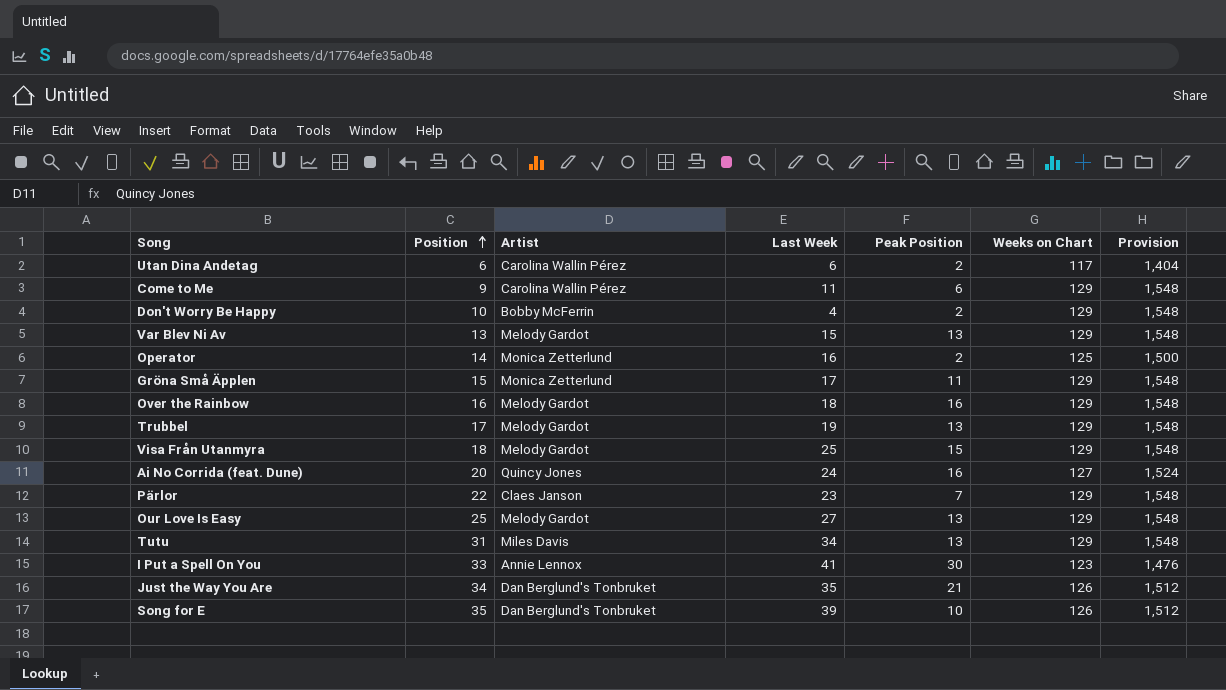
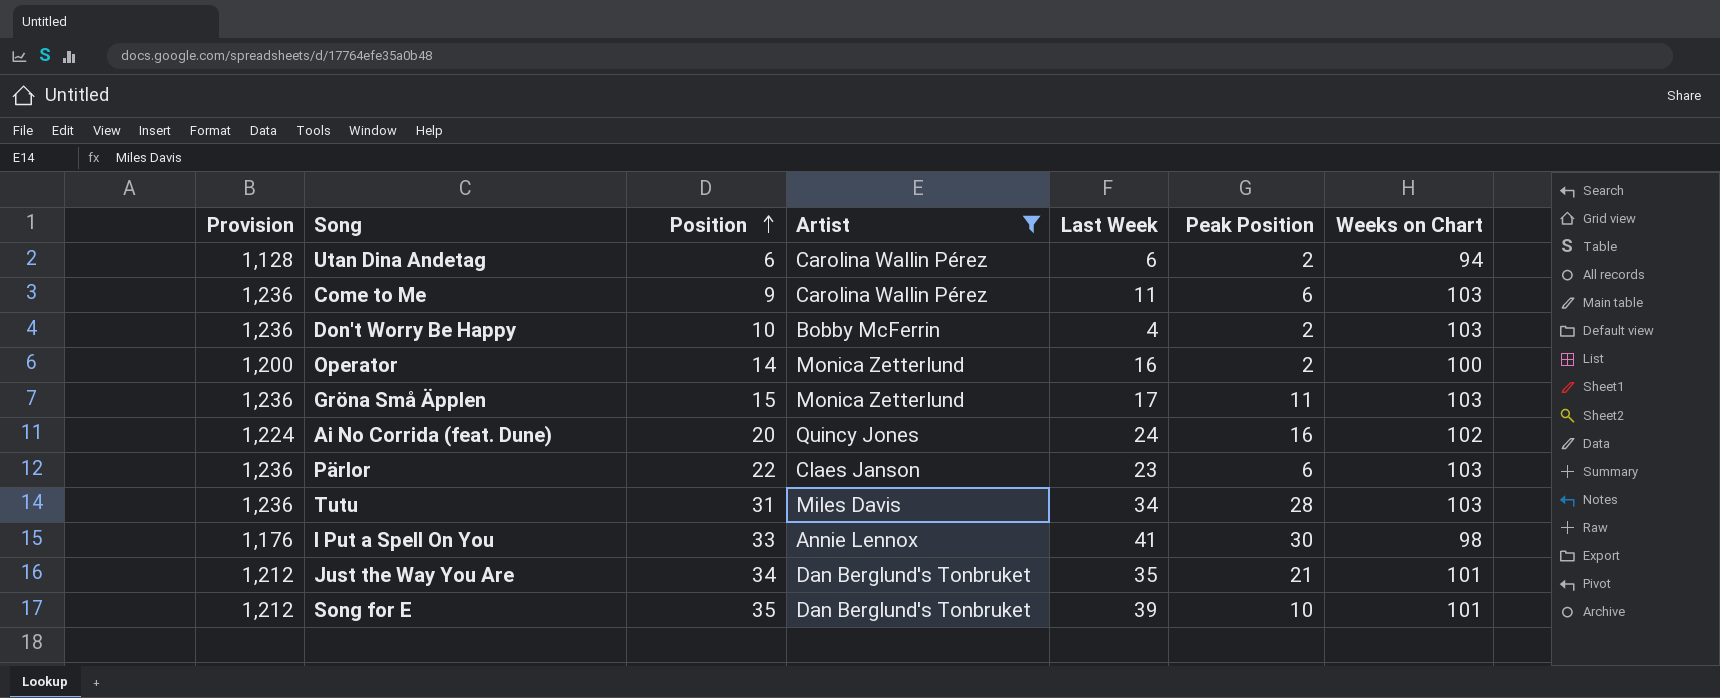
filter: none -> Artist != Melody Gardot
column Provision | position: 7 -> 1
Utan Dina Andetag | Provision: 1,404 -> 1,128
Utan Dina Andetag | Weeks on Chart: 117 -> 94
Come to Me | Provision: 1,548 -> 1,236
Come to Me | Weeks on Chart: 129 -> 103
Don't Worry Be Happy | Provision: 1,548 -> 1,236
Don't Worry Be Happy | Weeks on Chart: 129 -> 103
Operator | Provision: 1,500 -> 1,200
Operator | Weeks on Chart: 125 -> 100
Gröna Små Äpplen | Provision: 1,548 -> 1,236
Gröna Små Äpplen | Weeks on Chart: 129 -> 103
Ai No Corrida (feat. Dune) | Provision: 1,524 -> 1,224
Ai No Corrida (feat. Dune) | Weeks on Chart: 127 -> 102
Pärlor | Provision: 1,548 -> 1,236
Pärlor | Peak Position: 7 -> 6
Pärlor | Weeks on Chart: 129 -> 103
Tutu | Provision: 1,548 -> 1,236
Tutu | Peak Position: 13 -> 28
Tutu | Weeks on Chart: 129 -> 103
I Put a Spell On You | Provision: 1,476 -> 1,176
I Put a Spell On You | Weeks on Chart: 123 -> 98
Just the Way You Are | Provision: 1,512 -> 1,212
Just the Way You Are | Weeks on Chart: 126 -> 101
Song for E | Provision: 1,512 -> 1,212
Song for E | Weeks on Chart: 126 -> 101

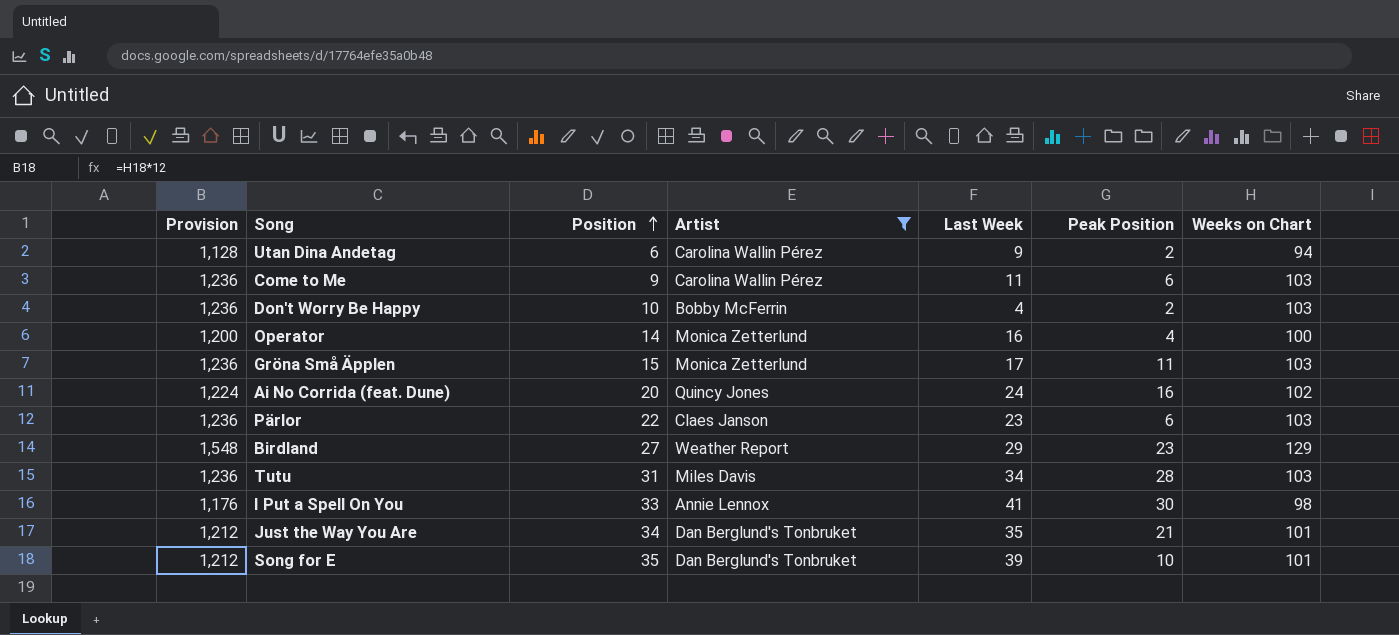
Utan Dina Andetag | Last Week: 6 -> 9
Operator | Peak Position: 2 -> 4
row Birdland: none -> 1,548 | 27 | Weather Report | 29 | 23 | 129

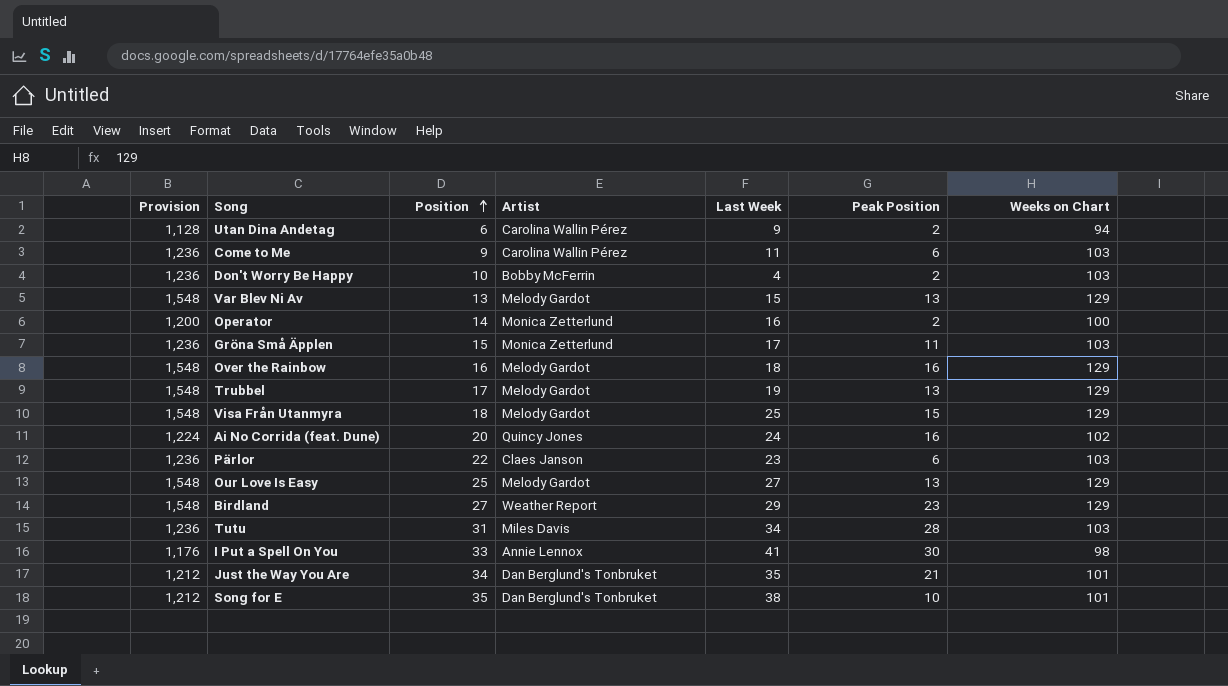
filter: Artist != Melody Gardot -> none
Operator | Peak Position: 4 -> 2
Song for E | Last Week: 39 -> 38

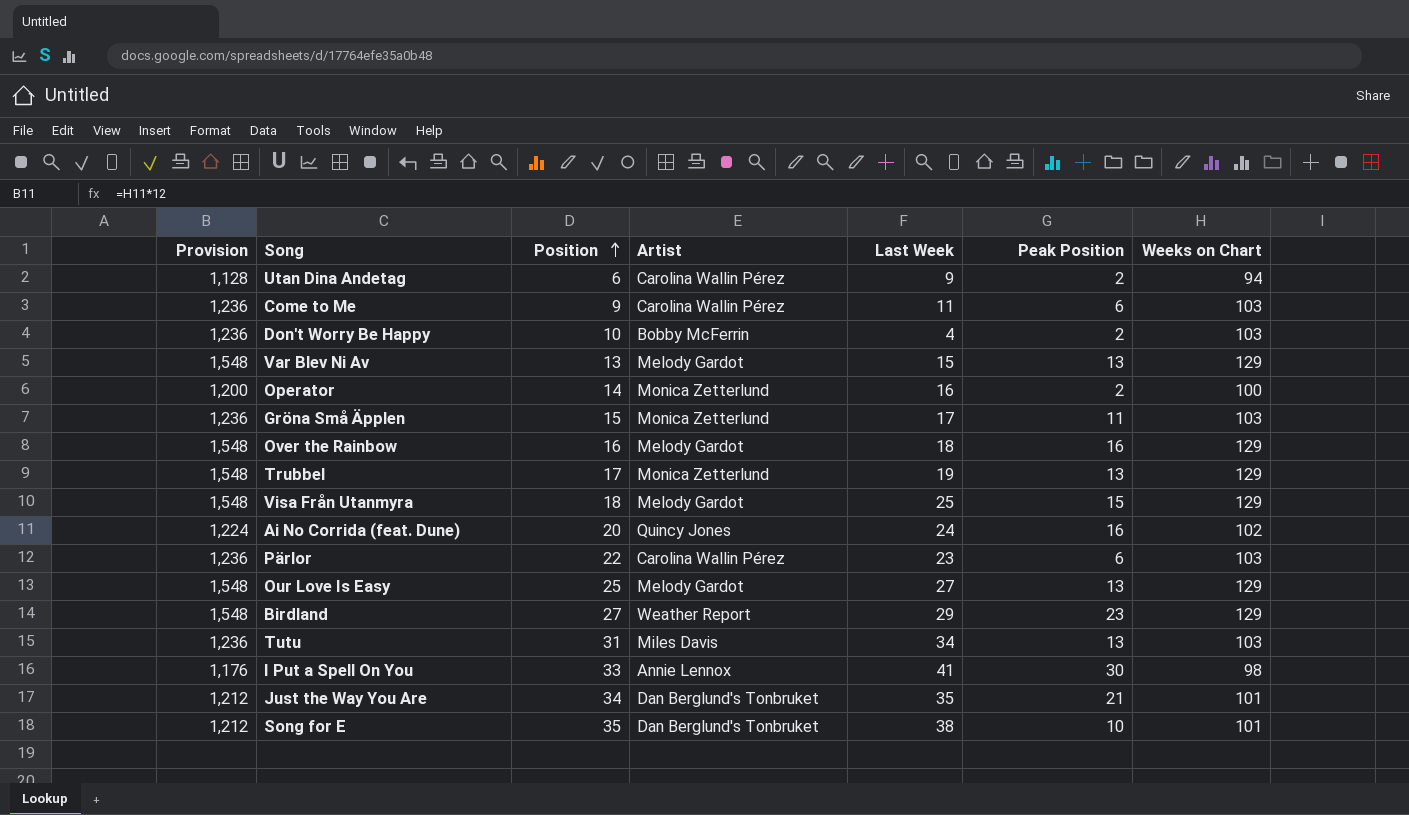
Trubbel | Artist: Melody Gardot -> Monica Zetterlund
Pärlor | Artist: Claes Janson -> Carolina Wallin Pérez
Tutu | Peak Position: 28 -> 13

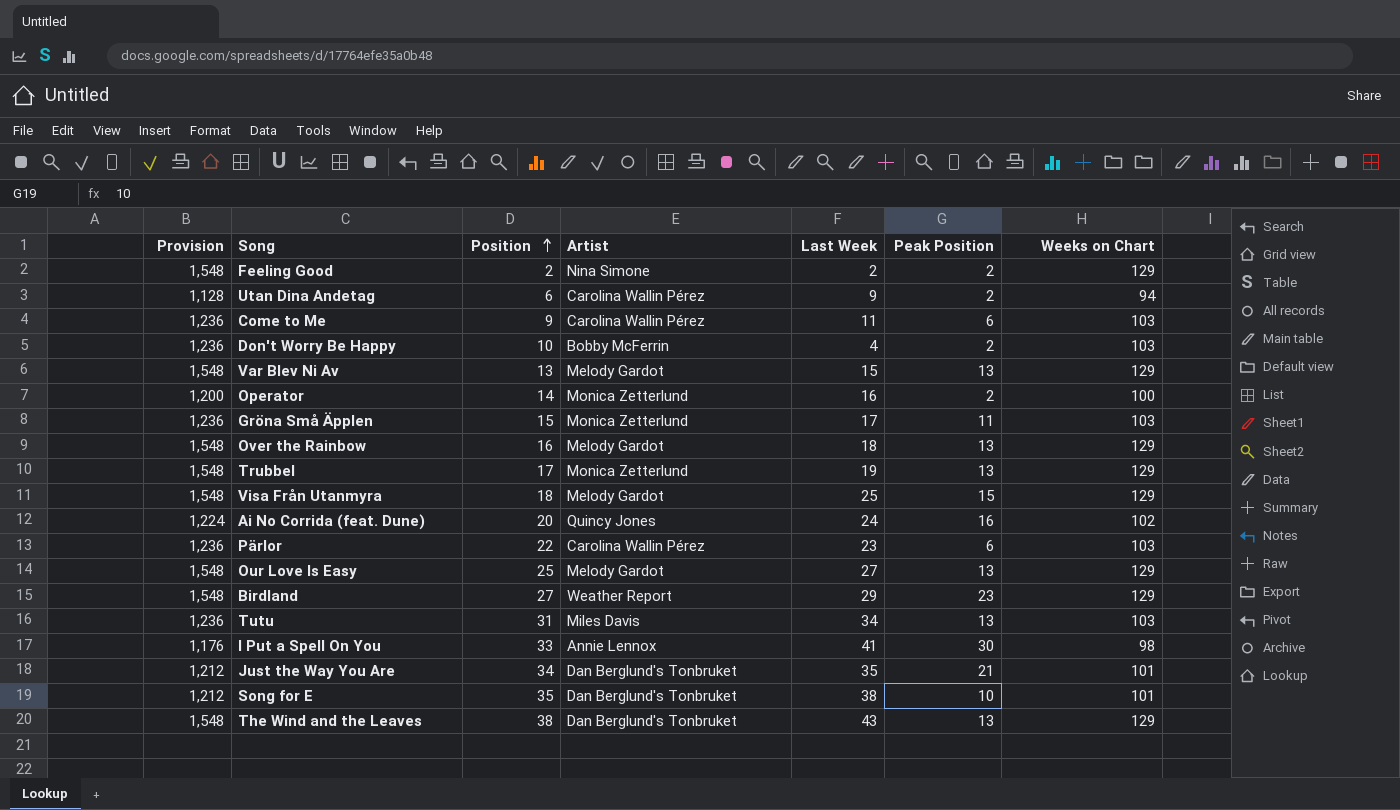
row Feeling Good: none -> 1,548 | 2 | Nina Simone | 2 | 2 | 129
Over the Rainbow | Peak Position: 16 -> 13
row The Wind and the Leaves: none -> 1,548 | 38 | Dan Berglund's Tonbruket | 43 | 13 | 129

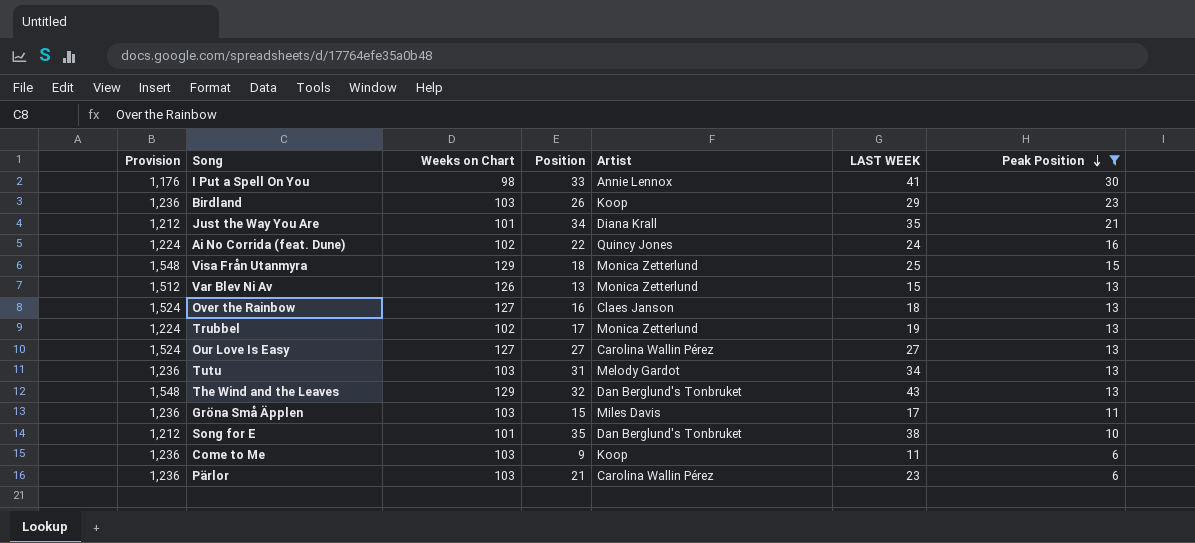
filter: none -> Peak Position != 2
row order: Position ascending -> Peak Position descending
column Weeks on Chart | position: 7 -> 3
column name: Last Week -> LAST WEEK
Birdland | Provision: 1,548 -> 1,236
Birdland | Weeks on Chart: 129 -> 103
Birdland | Position: 27 -> 26
Birdland | Artist: Weather Report -> Koop
Just the Way You Are | Artist: Dan Berglund's Tonbruket -> Diana Krall
Ai No Corrida (feat. Dune) | Position: 20 -> 22
Visa Från Utanmyra | Artist: Melody Gardot -> Monica Zetterlund
Var Blev Ni Av | Provision: 1,548 -> 1,512
Var Blev Ni Av | Weeks on Chart: 129 -> 126
Var Blev Ni Av | Artist: Melody Gardot -> Monica Zetterlund
Over the Rainbow | Provision: 1,548 -> 1,524
Over the Rainbow | Weeks on Chart: 129 -> 127
Over the Rainbow | Artist: Melody Gardot -> Claes Janson
Trubbel | Provision: 1,548 -> 1,224
Trubbel | Weeks on Chart: 129 -> 102
Our Love Is Easy | Provision: 1,548 -> 1,524
Our Love Is Easy | Weeks on Chart: 129 -> 127
Our Love Is Easy | Position: 25 -> 27
Our Love Is Easy | Artist: Melody Gardot -> Carolina Wallin Pérez
Tutu | Artist: Miles Davis -> Melody Gardot
The Wind and the Leaves | Position: 38 -> 32
Gröna Små Äpplen | Artist: Monica Zetterlund -> Miles Davis
Come to Me | Artist: Carolina Wallin Pérez -> Koop
Pärlor | Position: 22 -> 21

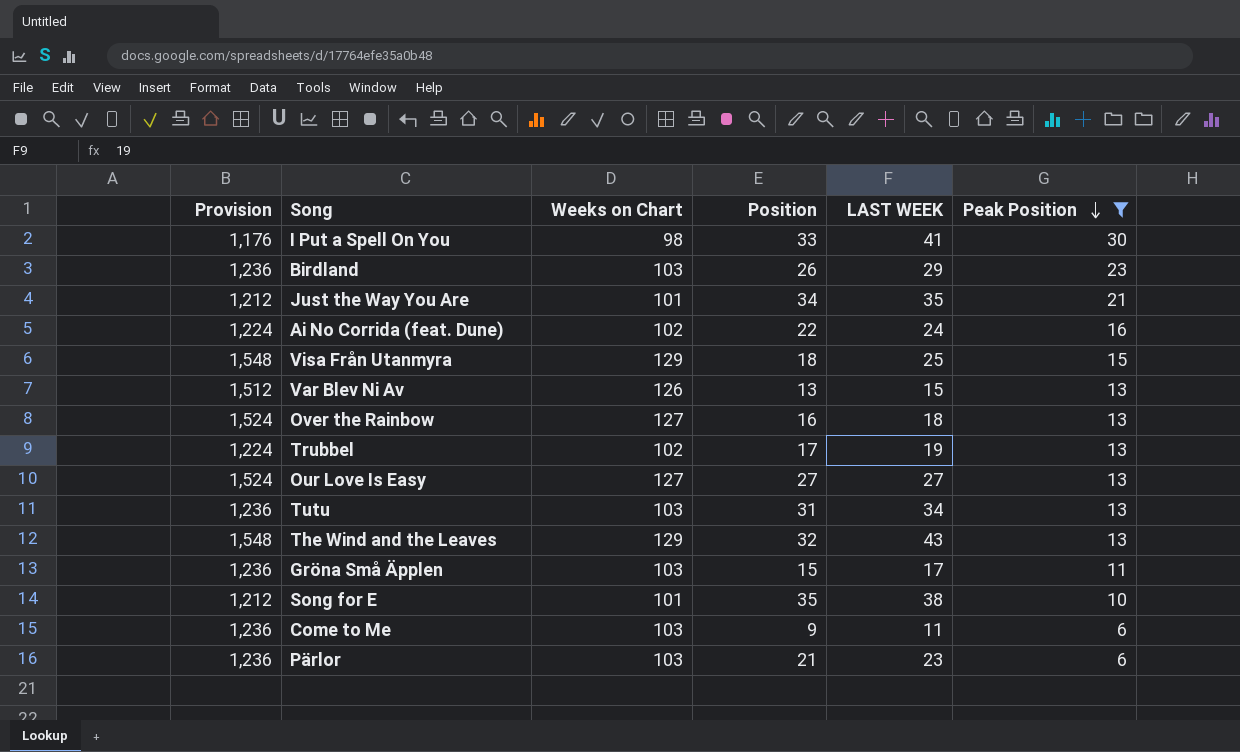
column Artist | position: 5 -> none

